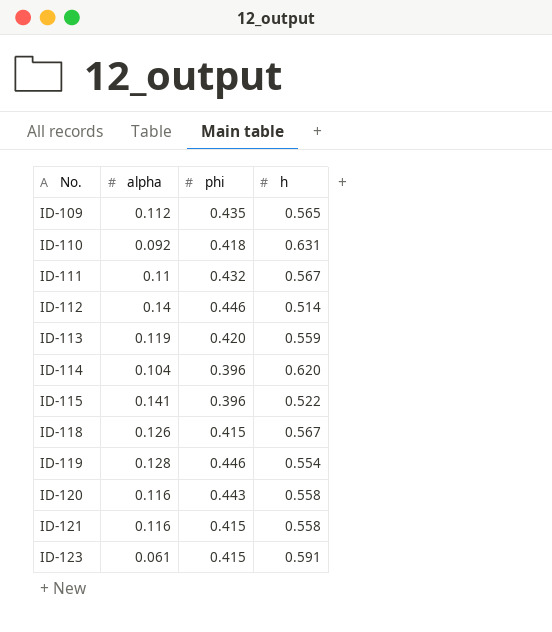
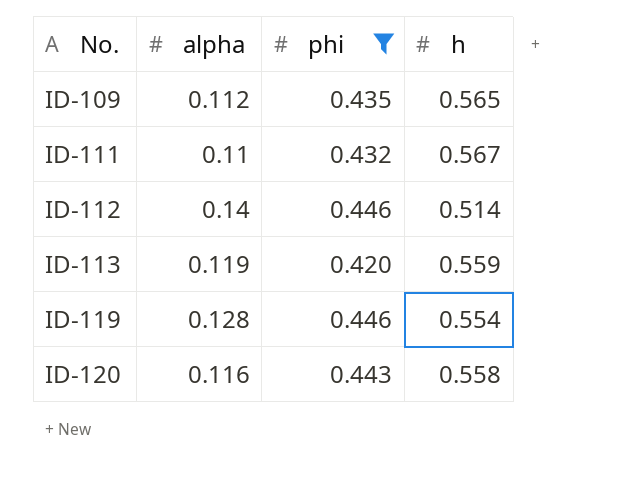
filter: none -> phi >= 0.420

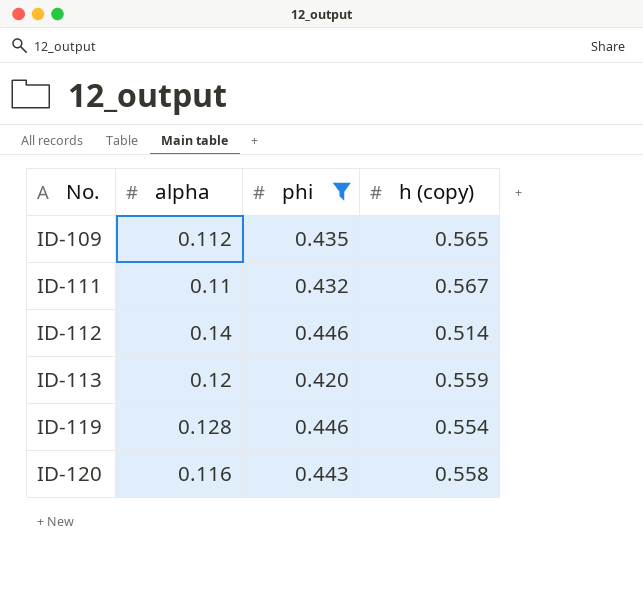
column name: h -> h (copy)
ID-113 | alpha: 0.119 -> 0.12

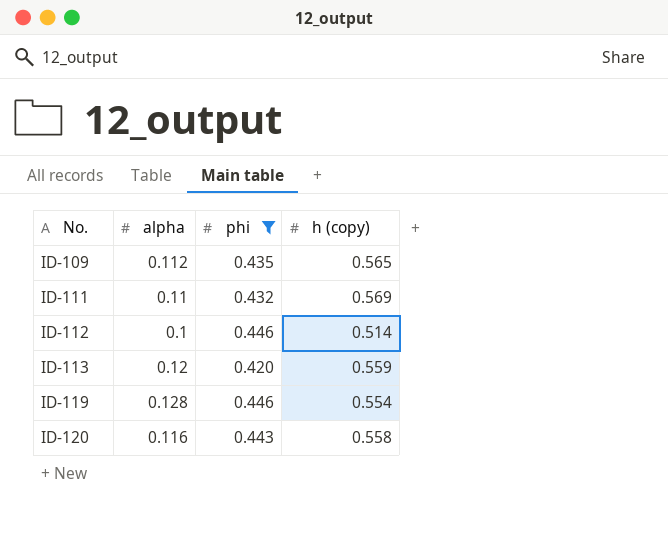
ID-111 | h (copy): 0.567 -> 0.569
ID-112 | alpha: 0.14 -> 0.1

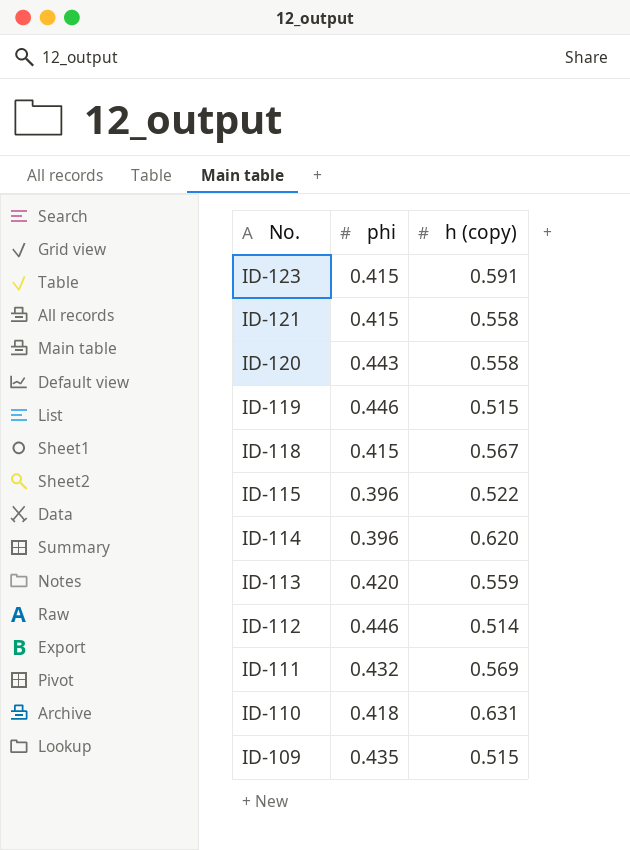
filter: phi >= 0.420 -> none
row order: No. ascending -> No. descending
column alpha | position: 2 -> none
ID-119 | h (copy): 0.554 -> 0.515
ID-109 | h (copy): 0.565 -> 0.515

